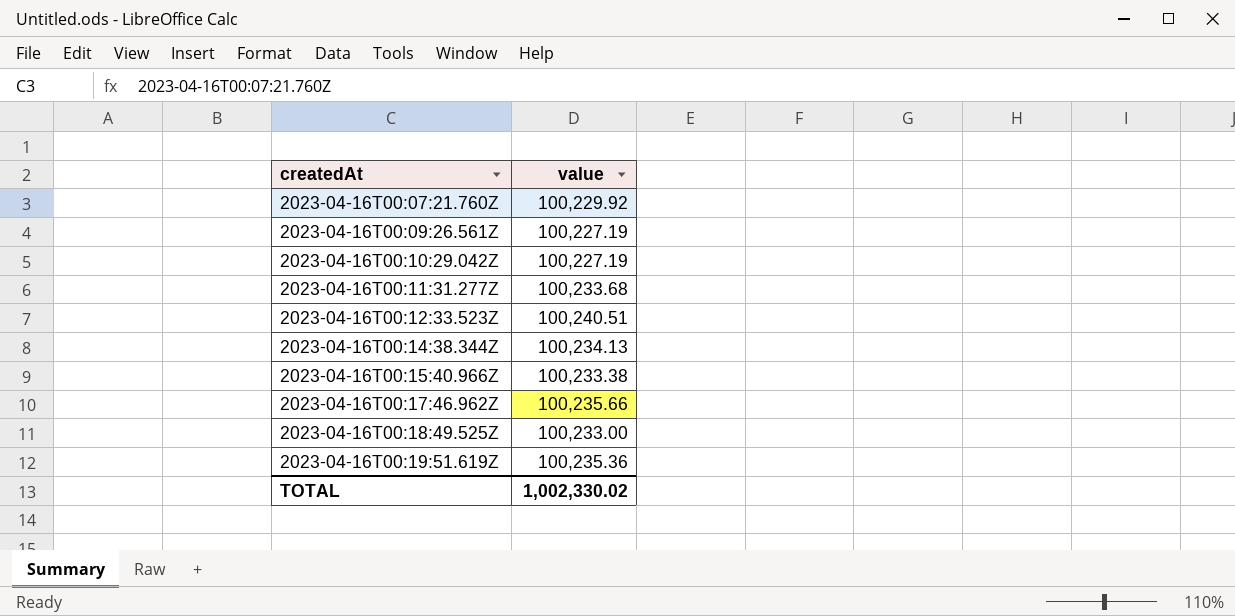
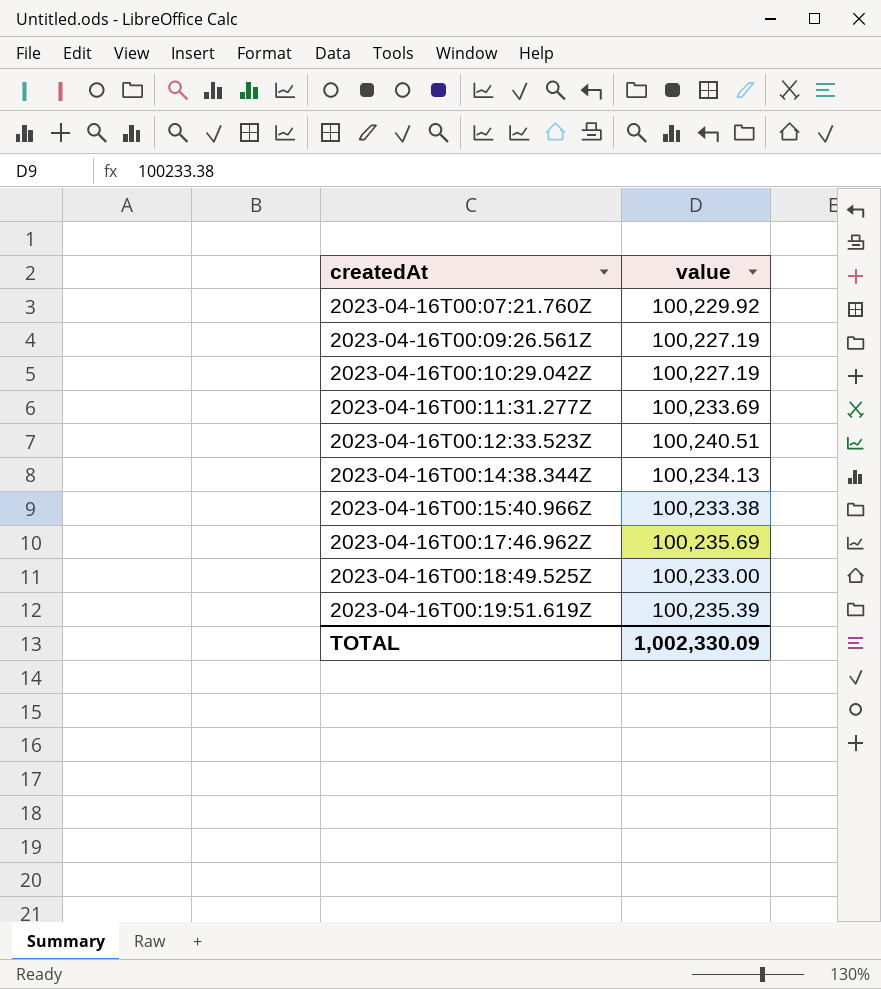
2023-04-16T00:11:31.277Z | value: 100,233.68 -> 100,233.69
2023-04-16T00:17:46.962Z | value: 100,235.66 -> 100,235.69
2023-04-16T00:19:51.619Z | value: 100,235.36 -> 100,235.39
TOTAL | value: 1,002,330.02 -> 1,002,330.09

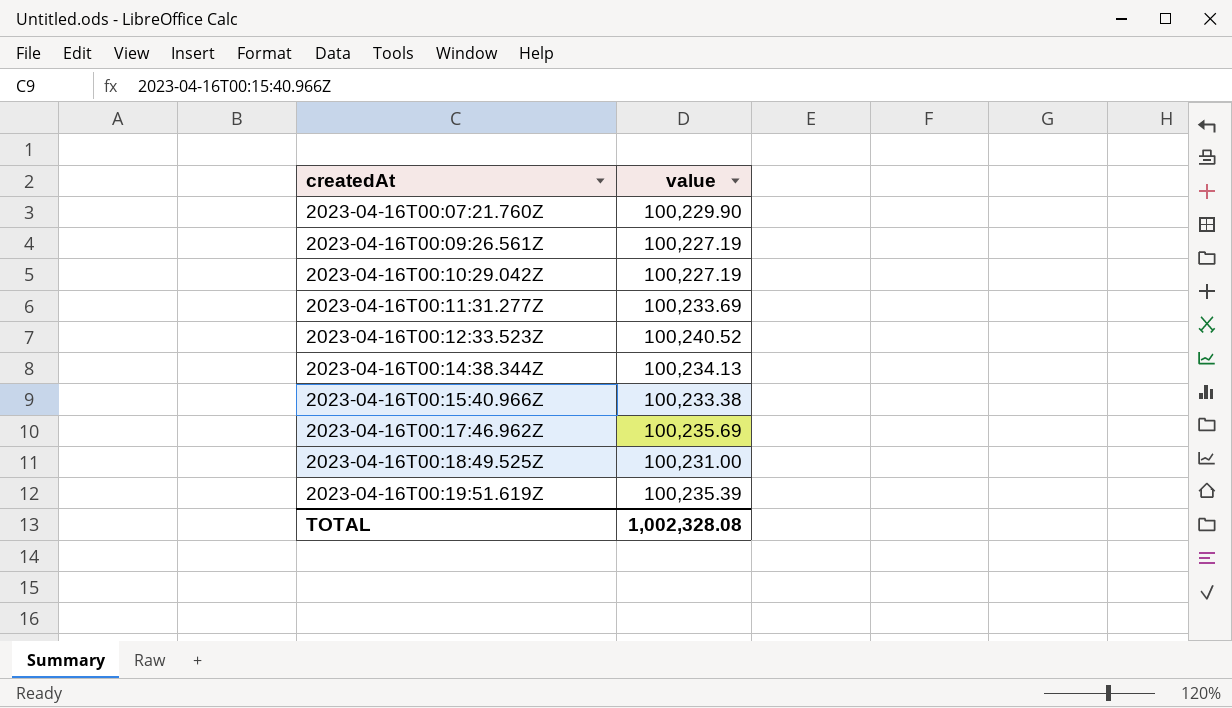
2023-04-16T00:07:21.760Z | value: 100,229.92 -> 100,229.90
2023-04-16T00:12:33.523Z | value: 100,240.51 -> 100,240.52
2023-04-16T00:18:49.525Z | value: 100,233.00 -> 100,231.00
TOTAL | value: 1,002,330.09 -> 1,002,328.08

